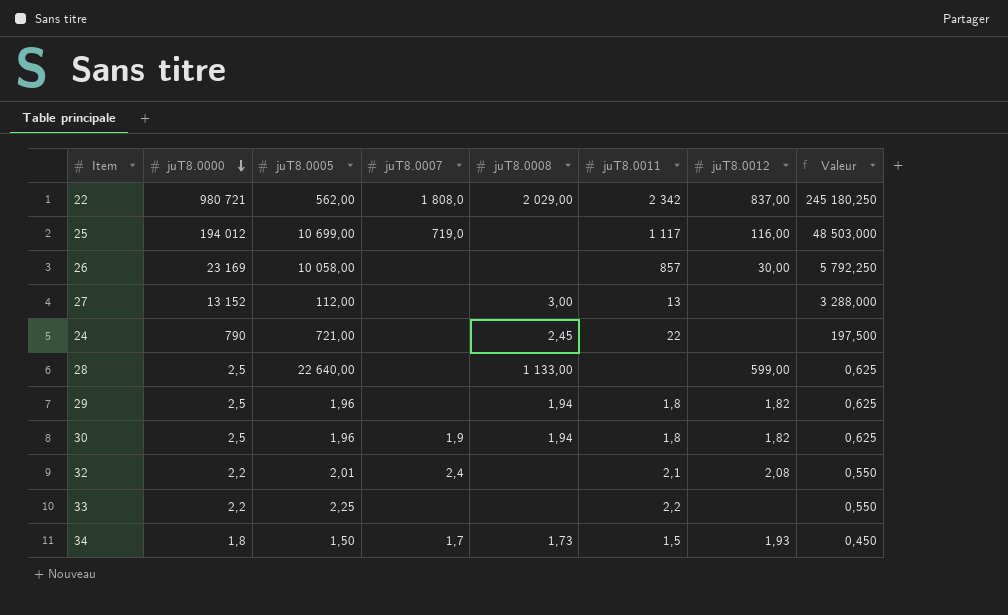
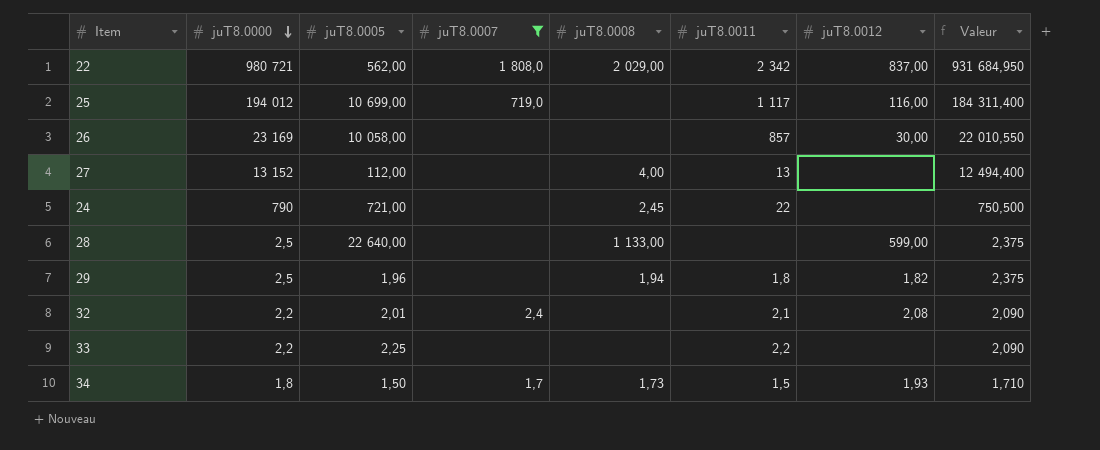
filter: none -> juT8.0007 != 1,9
column Valeur | formula: [juT8.0000] * 0,25 -> [juT8.0000] * 0,95
27 | juT8.0008: 3,00 -> 4,00

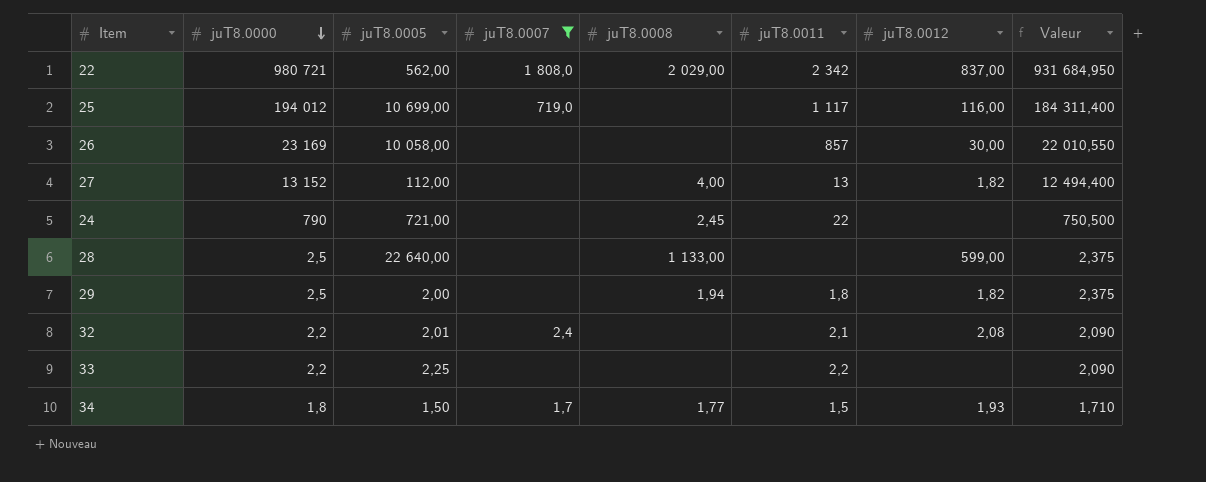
27 | juT8.0012: none -> 1,82
29 | juT8.0005: 1,96 -> 2,00
34 | juT8.0008: 1,73 -> 1,77

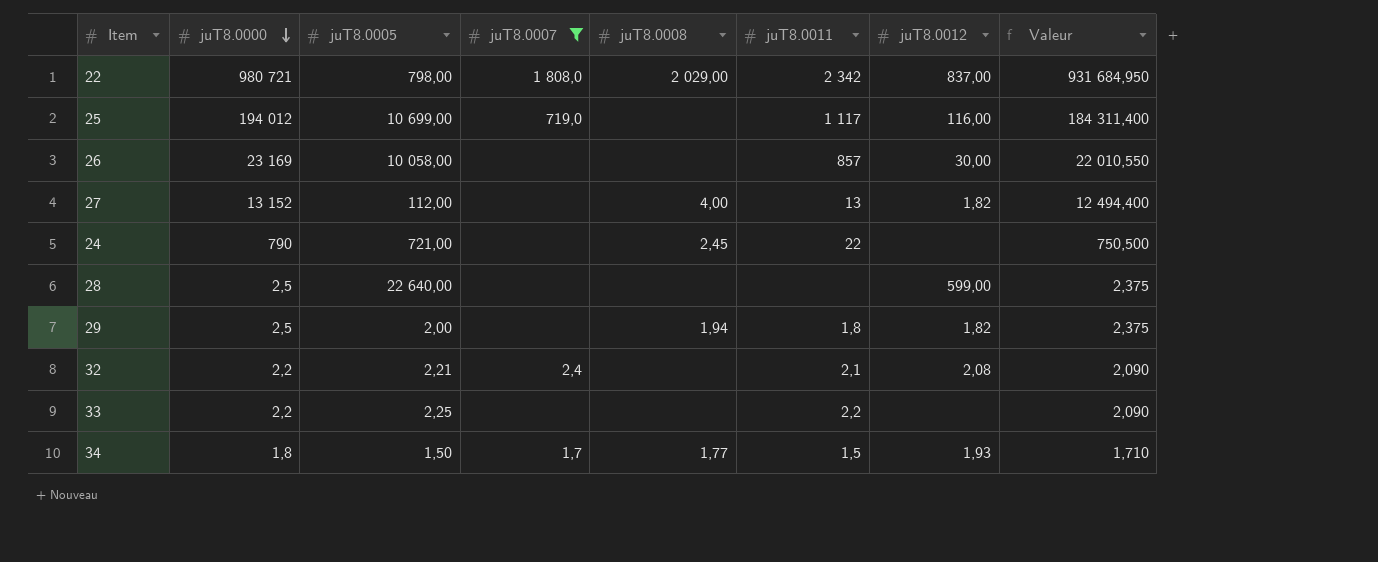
22 | juT8.0005: 562,00 -> 798,00
28 | juT8.0008: 1 133,00 -> none
32 | juT8.0005: 2,01 -> 2,21

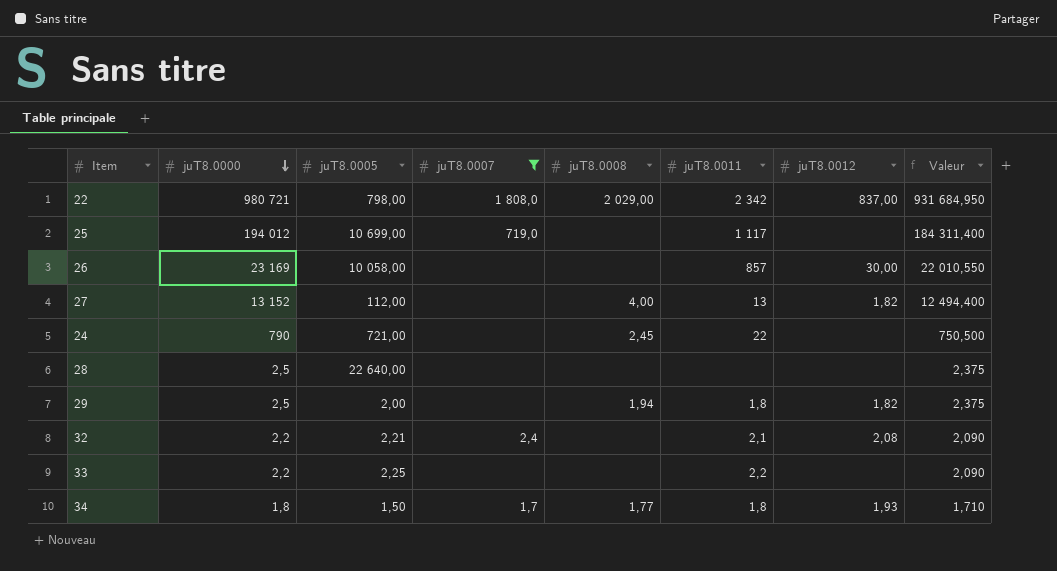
25 | juT8.0012: 116,00 -> none
28 | juT8.0012: 599,00 -> none
34 | juT8.0011: 1,5 -> 1,8

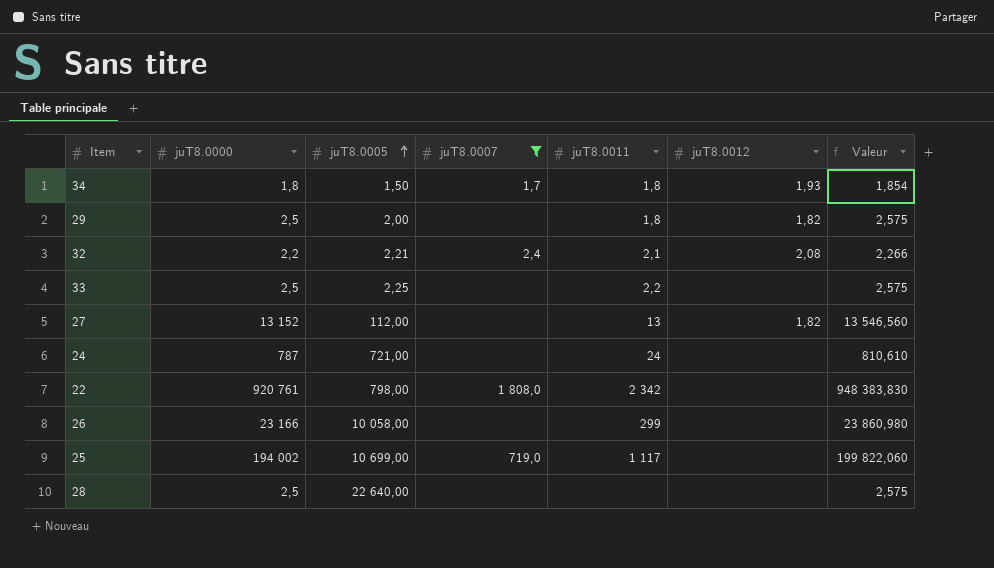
row order: juT8.0000 descending -> juT8.0005 ascending
column juT8.0008 | position: 5 -> none
column Valeur | formula: [juT8.0000] * 0,95 -> [juT8.0000] * 1,03
33 | juT8.0000: 2,2 -> 2,5
24 | juT8.0000: 790 -> 787
24 | juT8.0011: 22 -> 24
22 | juT8.0000: 980 721 -> 920 761
22 | juT8.0012: 837,00 -> none
26 | juT8.0000: 23 169 -> 23 166
26 | juT8.0011: 857 -> 299
26 | juT8.0012: 30,00 -> none
25 | juT8.0000: 194 012 -> 194 002

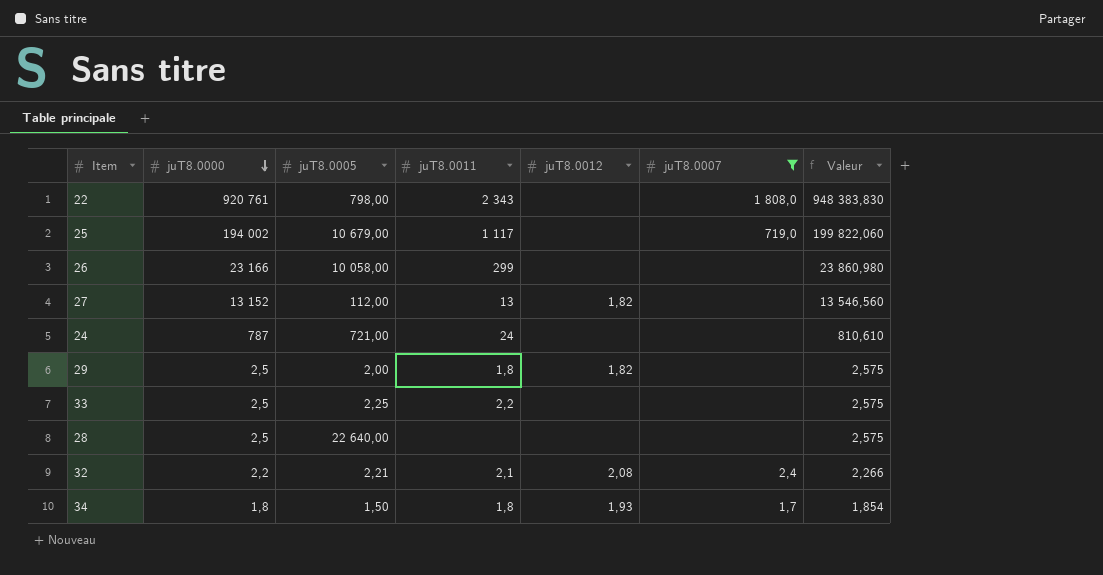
row order: juT8.0005 ascending -> juT8.0000 descending
column juT8.0007 | position: 4 -> 6
22 | juT8.0011: 2 342 -> 2 343
25 | juT8.0005: 10 699,00 -> 10 679,00

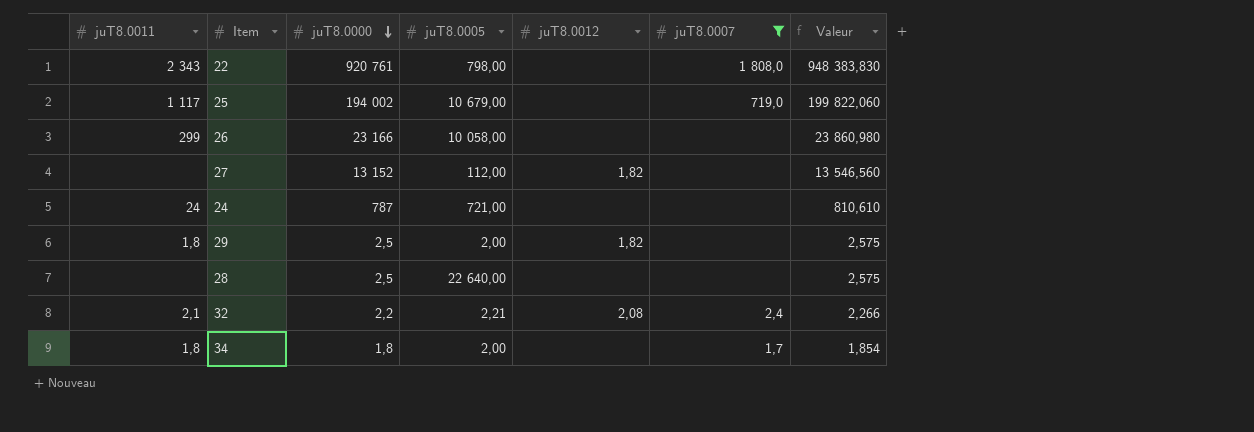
column juT8.0011 | position: 4 -> 1
row 33: 2,5 | 2,25 | 2,2 | none | none | 2,575 -> none
27 | juT8.0011: 13 -> none
34 | juT8.0005: 1,50 -> 2,00
34 | juT8.0012: 1,93 -> none

